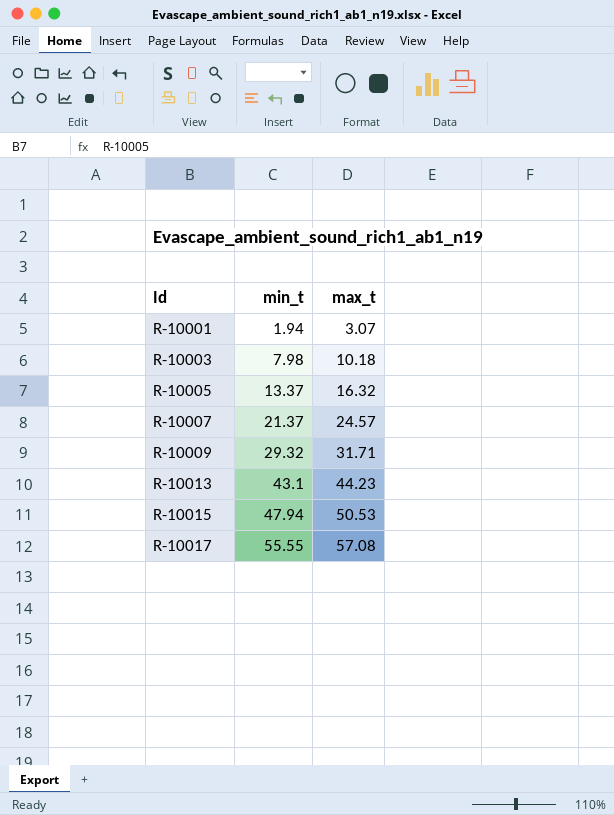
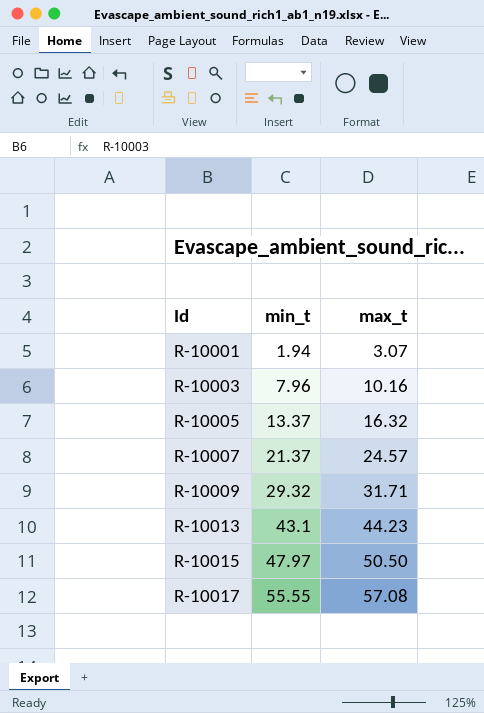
R-10003 | min_t: 7.98 -> 7.96
R-10003 | max_t: 10.18 -> 10.16
R-10015 | min_t: 47.94 -> 47.97
R-10015 | max_t: 50.53 -> 50.50

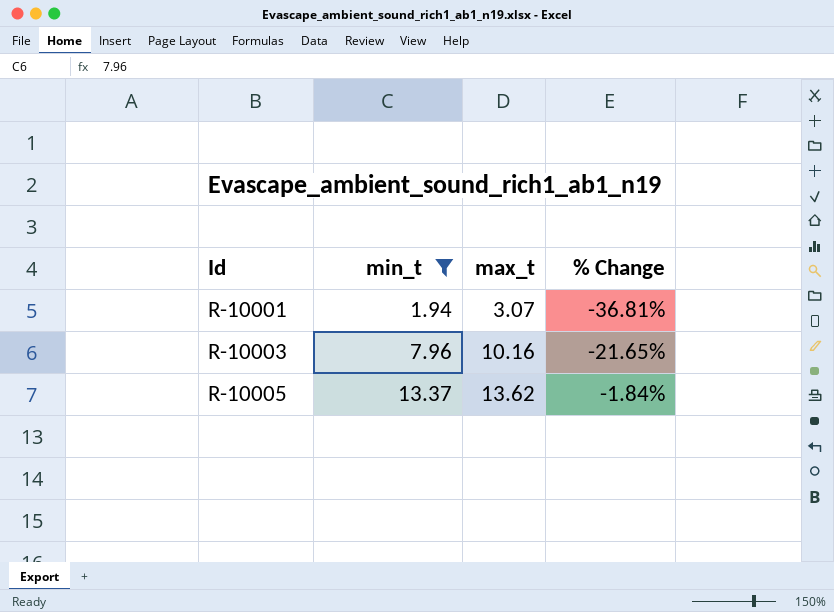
filter: none -> min_t <= 13.37
column % Change | formula: none -> ([min_t] - [max_t]) / [max_t]
R-10005 | max_t: 16.32 -> 13.62

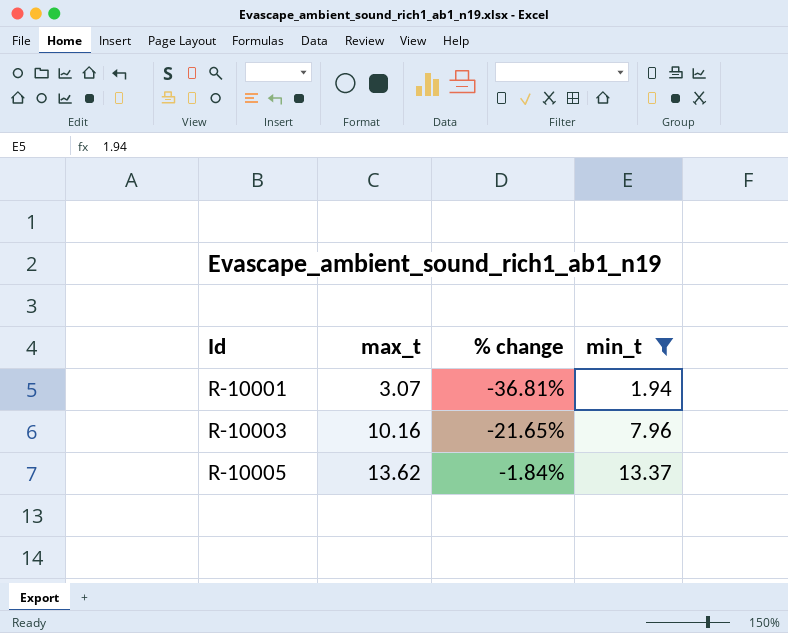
column name: % Change -> % change
column min_t | position: 2 -> 4

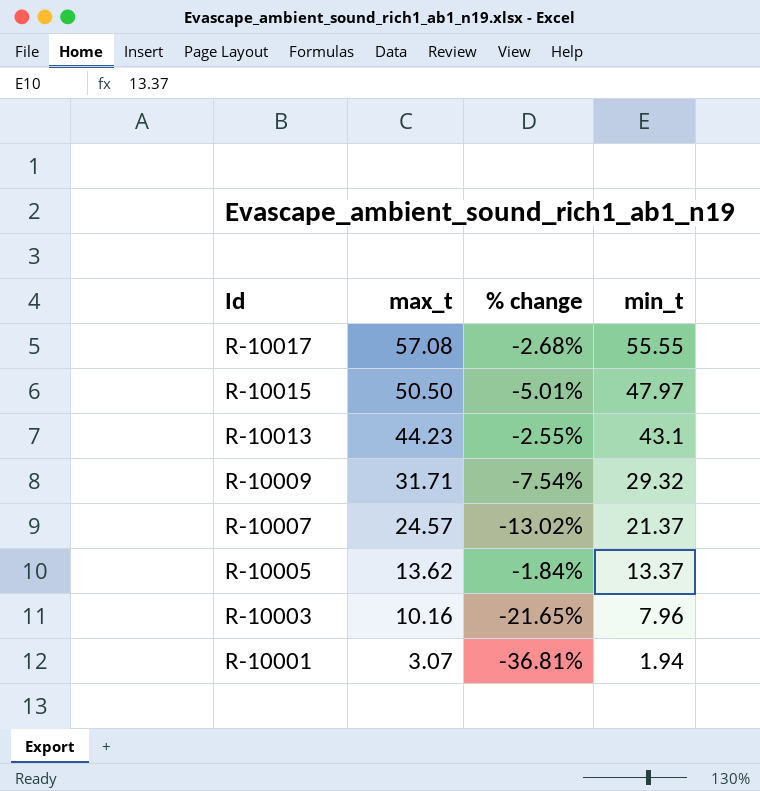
filter: min_t <= 13.37 -> none
row order: Id ascending -> Id descending

